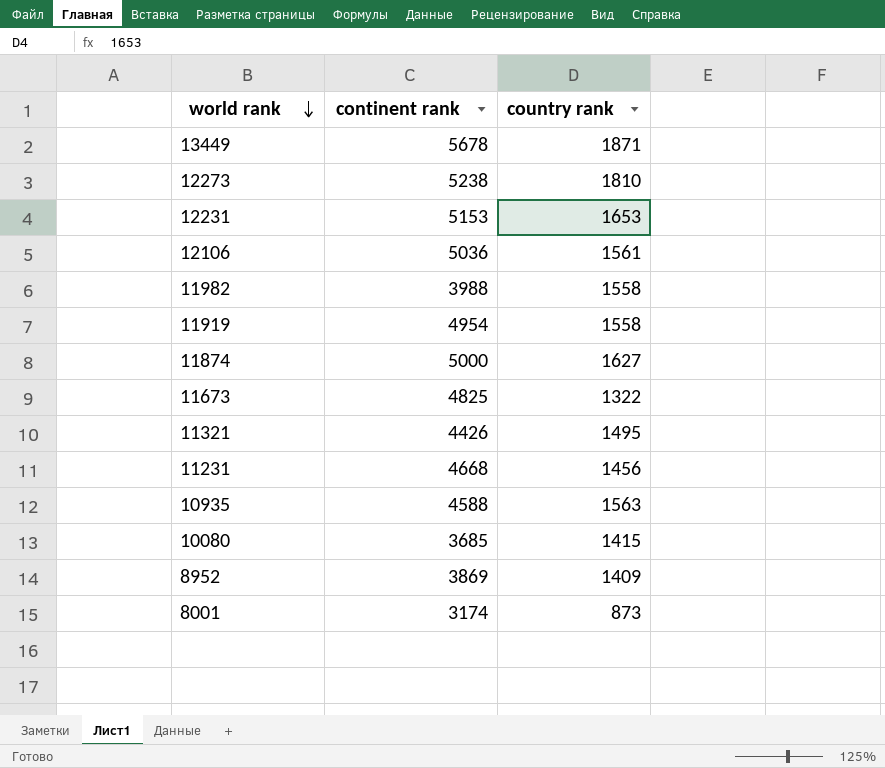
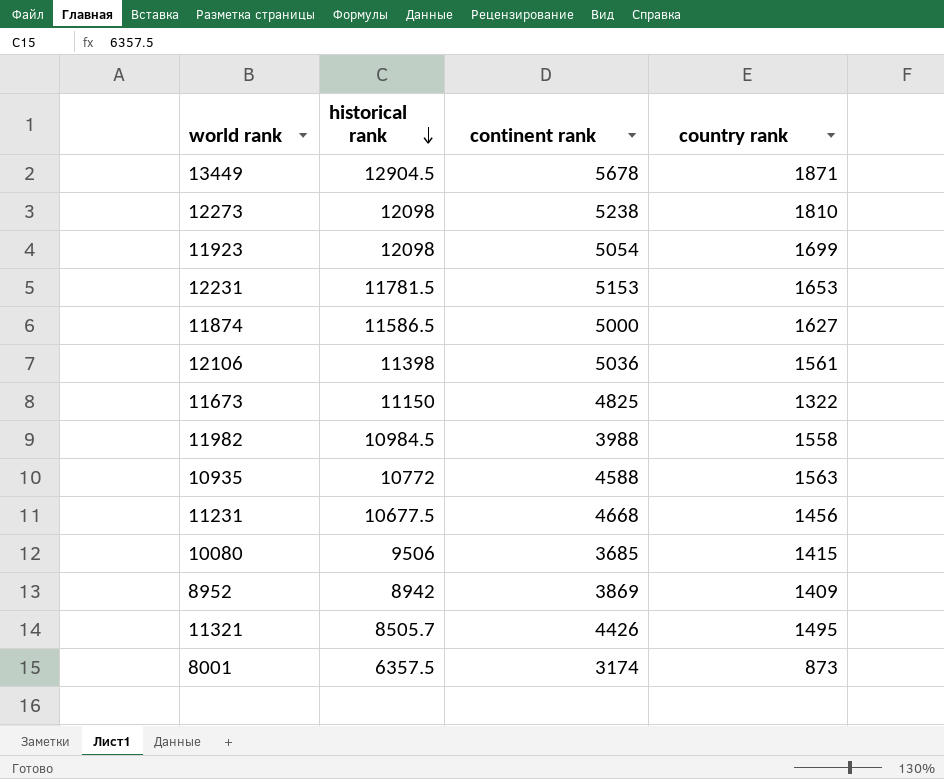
row order: world rank descending -> historical rank descending
column historical rank | position: none -> 2
row 11919: 4954 | 1558 -> none
row 11923: none -> 12098 | 5054 | 1699

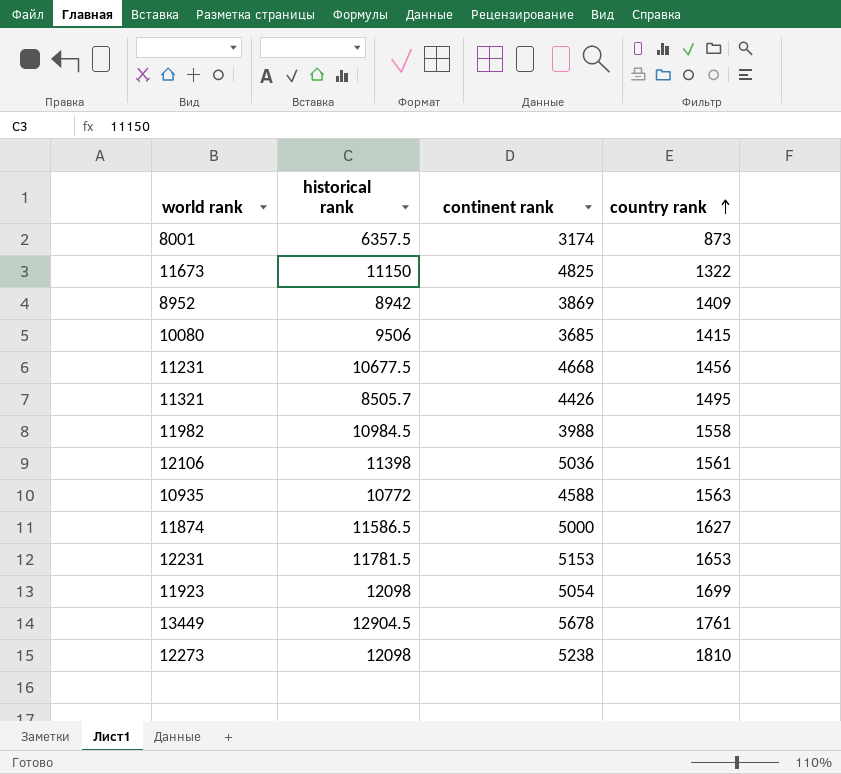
row order: historical rank descending -> country rank ascending
13449 | country rank: 1871 -> 1761

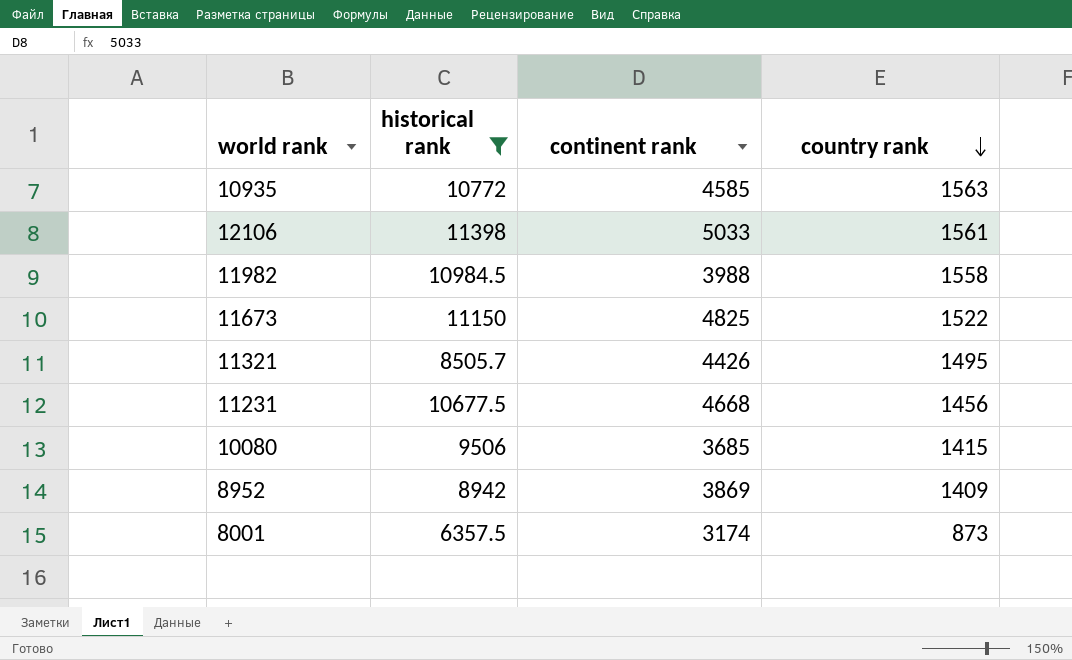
filter: none -> historical rank <= 11398
row order: country rank ascending -> country rank descending
10935 | continent rank: 4588 -> 4585
12106 | continent rank: 5036 -> 5033
11673 | country rank: 1322 -> 1522

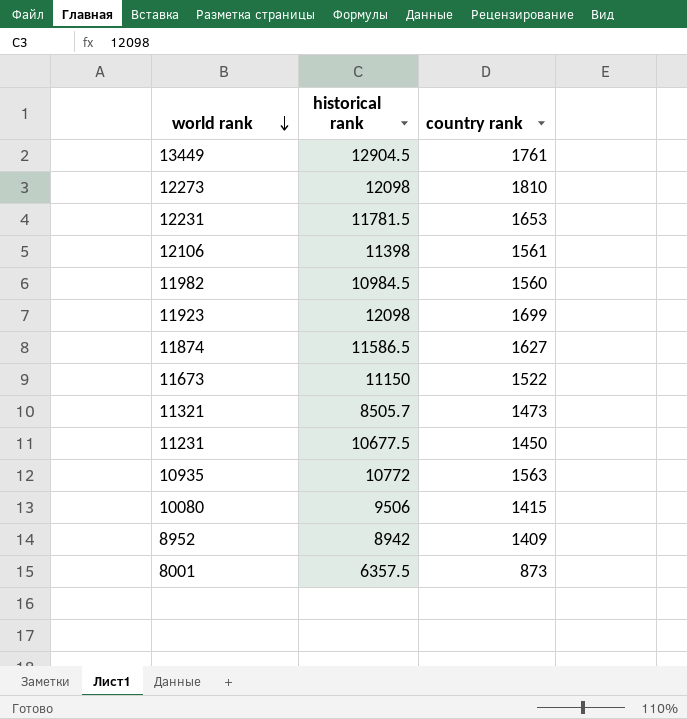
filter: historical rank <= 11398 -> none
row order: country rank descending -> world rank descending
column continent rank | position: 3 -> none
11982 | country rank: 1558 -> 1560
11321 | country rank: 1495 -> 1473
11231 | country rank: 1456 -> 1450

